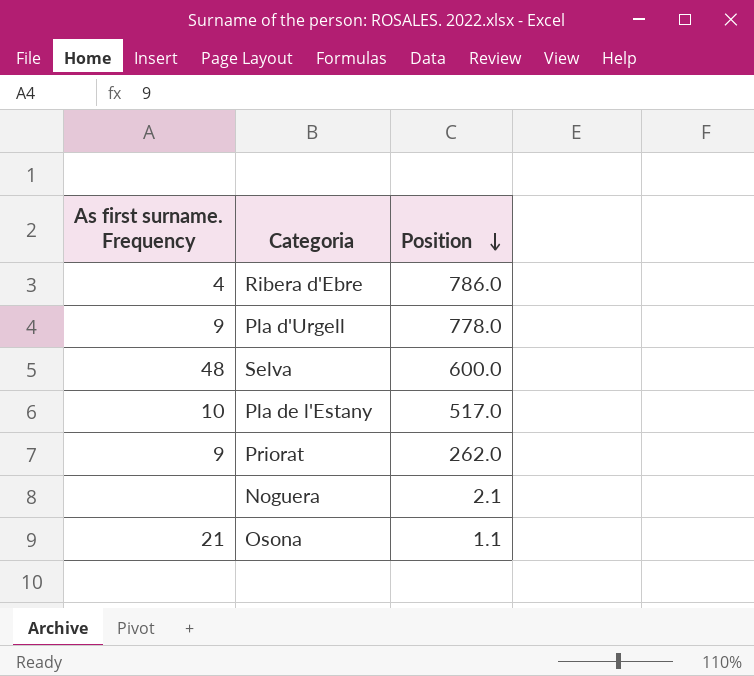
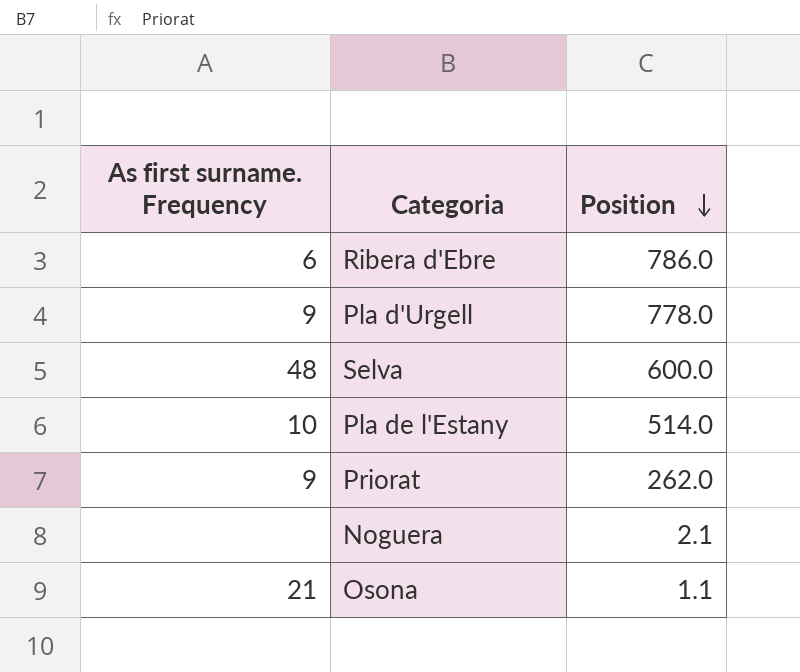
Ribera d'Ebre | As first surname. Frequency: 4 -> 6
Pla de l'Estany | Position: 517.0 -> 514.0

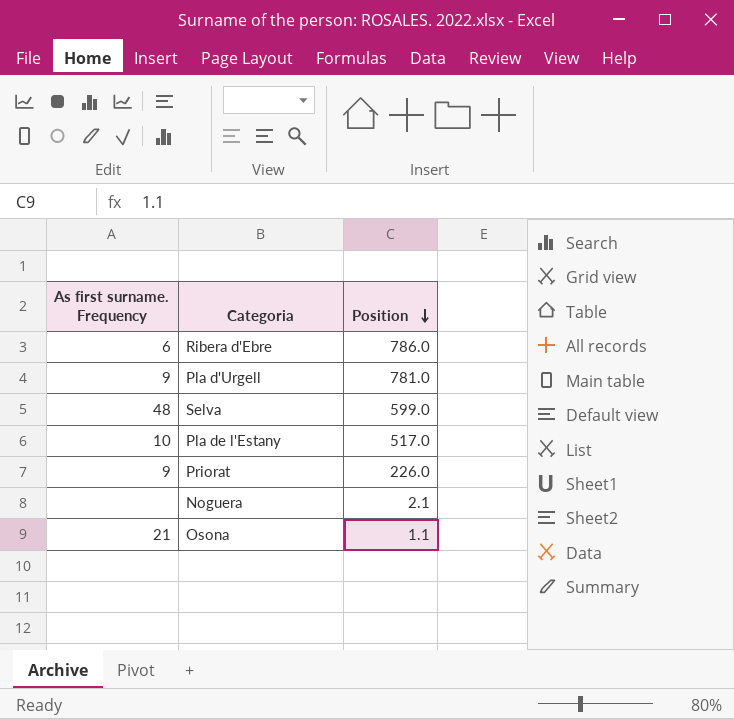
Pla d'Urgell | Position: 778.0 -> 781.0
Selva | Position: 600.0 -> 599.0
Pla de l'Estany | Position: 514.0 -> 517.0
Priorat | Position: 262.0 -> 226.0

